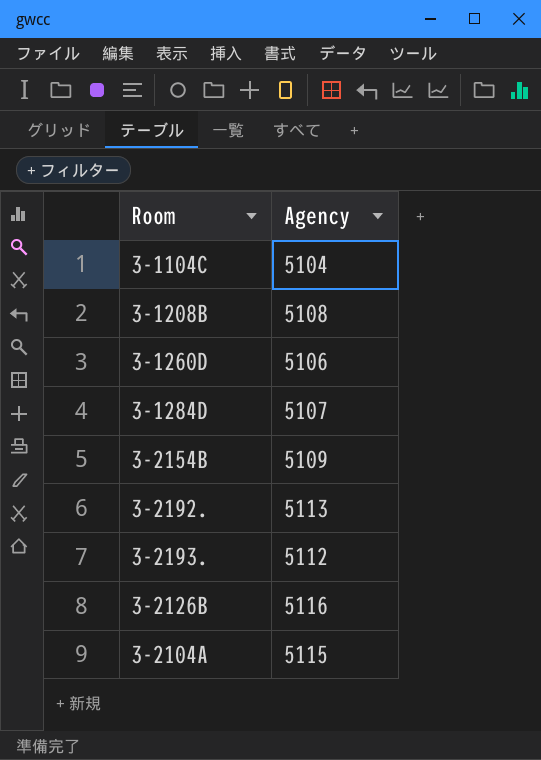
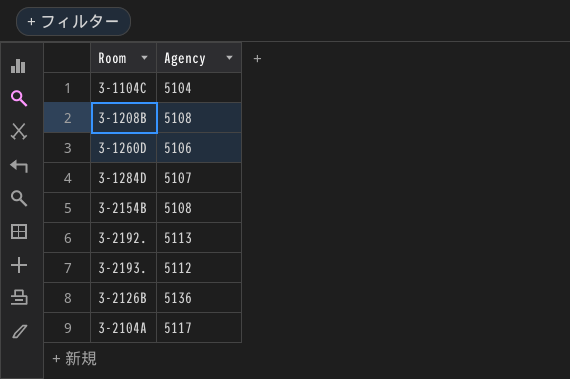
3-2154B | Agency: 5109 -> 5108
3-2126B | Agency: 5116 -> 5136
3-2104A | Agency: 5115 -> 5117

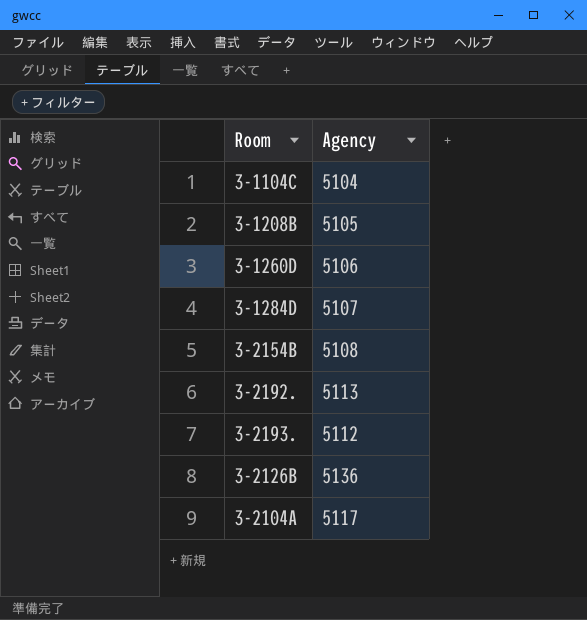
3-1208B | Agency: 5108 -> 5105

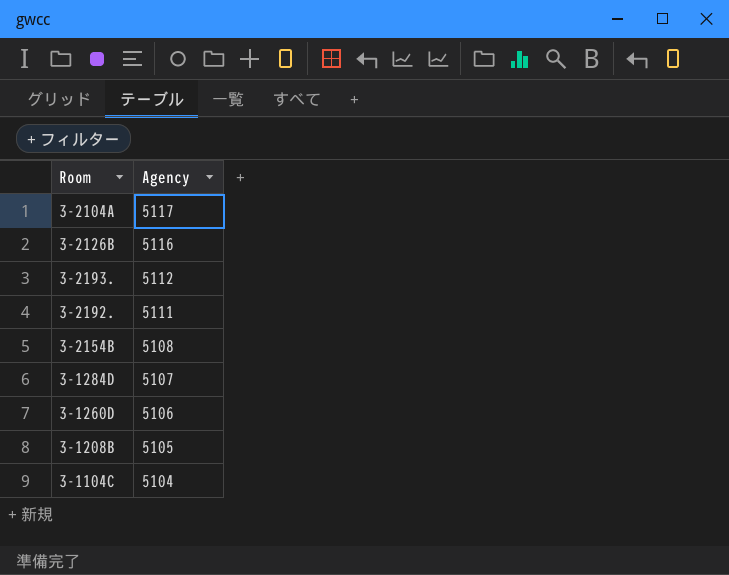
row order: none -> Agency descending
3-2126B | Agency: 5136 -> 5116
3-2192. | Agency: 5113 -> 5111

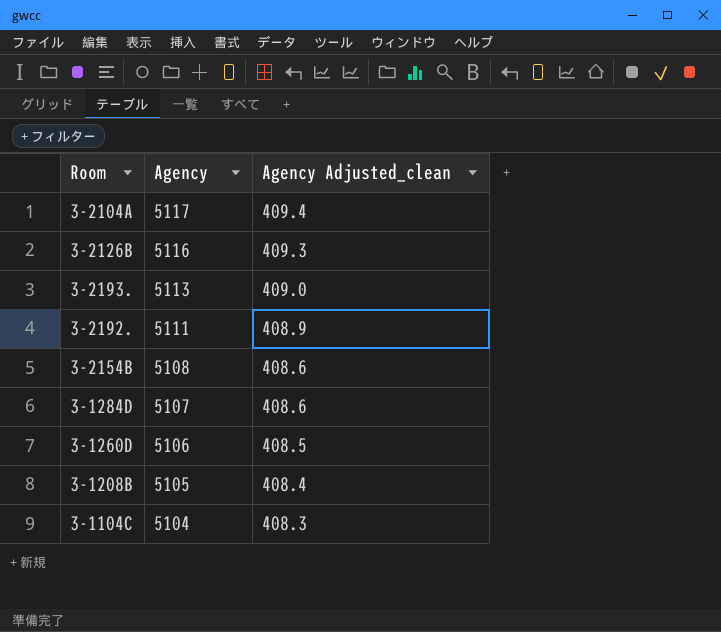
column Agency Adjusted_clean | formula: none -> [Agency] * 0.08
3-2193. | Agency: 5112 -> 5113

